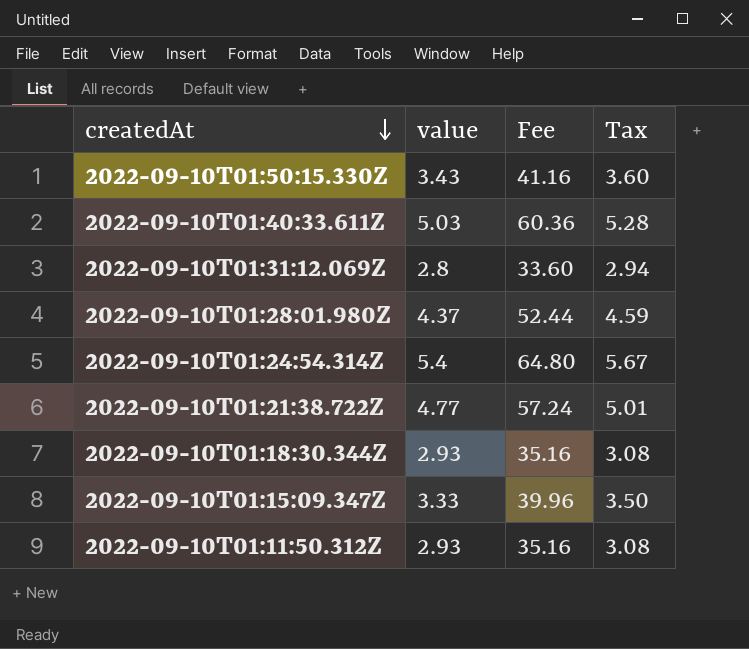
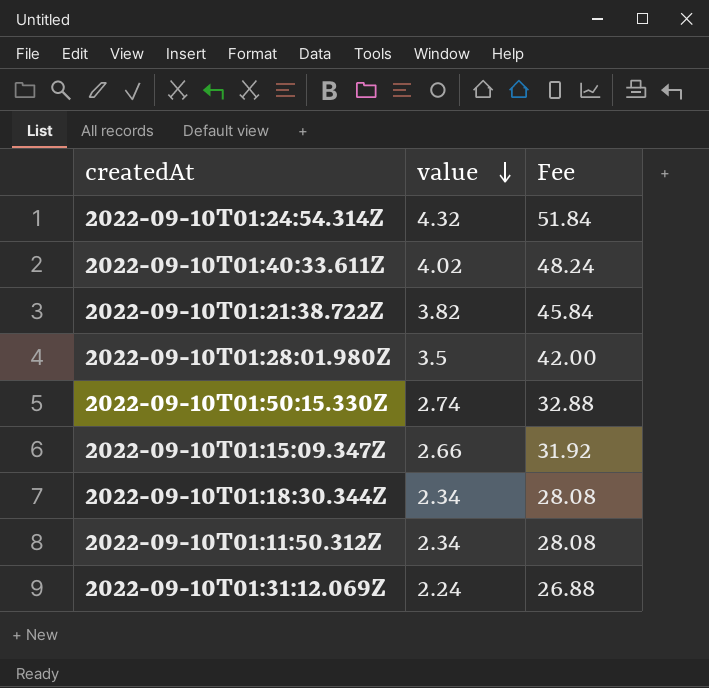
row order: createdAt descending -> value descending
column Tax | formula: [value] * 1.05 -> none
2022-09-10T01:24:54.314Z | value: 5.4 -> 4.32
2022-09-10T01:24:54.314Z | Fee: 64.80 -> 51.84
2022-09-10T01:40:33.611Z | value: 5.03 -> 4.02
2022-09-10T01:40:33.611Z | Fee: 60.36 -> 48.24
2022-09-10T01:21:38.722Z | value: 4.77 -> 3.82
2022-09-10T01:21:38.722Z | Fee: 57.24 -> 45.84
2022-09-10T01:28:01.980Z | value: 4.37 -> 3.5
2022-09-10T01:28:01.980Z | Fee: 52.44 -> 42.00
2022-09-10T01:50:15.330Z | value: 3.43 -> 2.74
2022-09-10T01:50:15.330Z | Fee: 41.16 -> 32.88
2022-09-10T01:15:09.347Z | value: 3.33 -> 2.66
2022-09-10T01:15:09.347Z | Fee: 39.96 -> 31.92
2022-09-10T01:18:30.344Z | value: 2.93 -> 2.34
2022-09-10T01:18:30.344Z | Fee: 35.16 -> 28.08
2022-09-10T01:11:50.312Z | value: 2.93 -> 2.34
2022-09-10T01:11:50.312Z | Fee: 35.16 -> 28.08
2022-09-10T01:31:12.069Z | value: 2.8 -> 2.24
2022-09-10T01:31:12.069Z | Fee: 33.60 -> 26.88

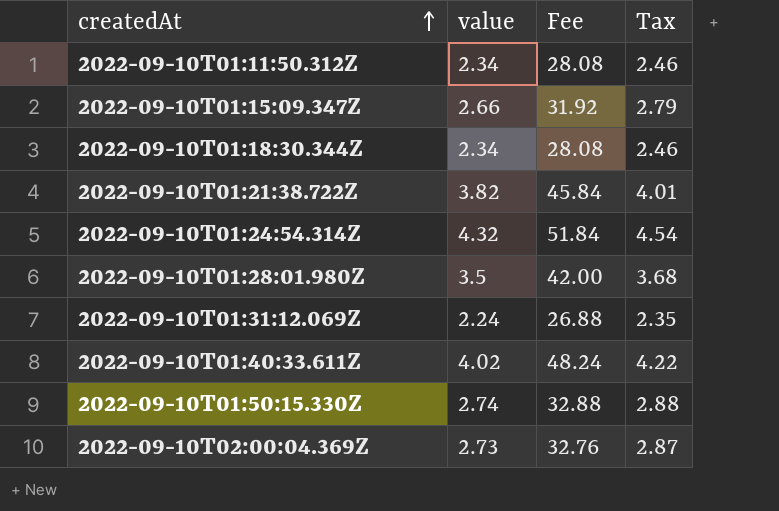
row order: value descending -> createdAt ascending
column Tax | formula: none -> [value] * 1.05
row 2022-09-10T02:00:04.369Z: none -> 2.73 | 32.76 | 2.87

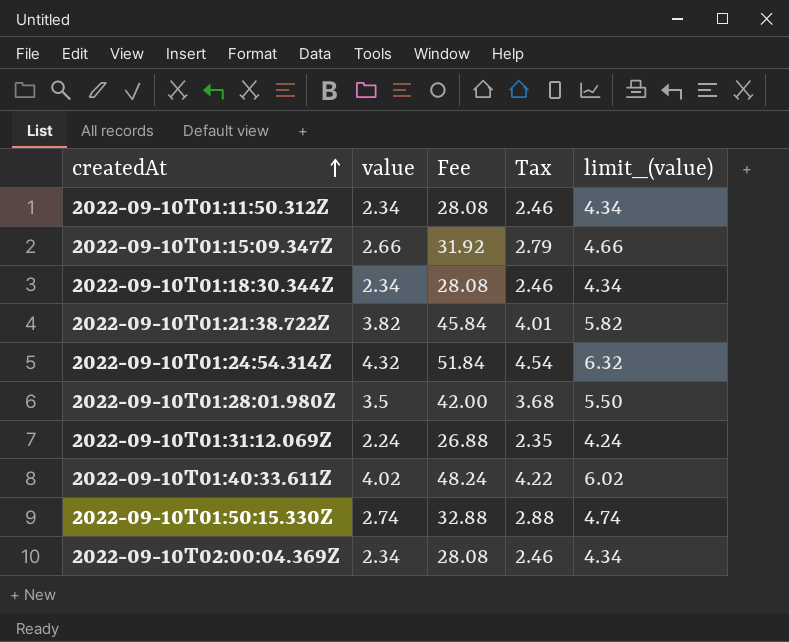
column limit_(value) | formula: none -> [value] + 2
2022-09-10T02:00:04.369Z | value: 2.73 -> 2.34
2022-09-10T02:00:04.369Z | Fee: 32.76 -> 28.08
2022-09-10T02:00:04.369Z | Tax: 2.87 -> 2.46

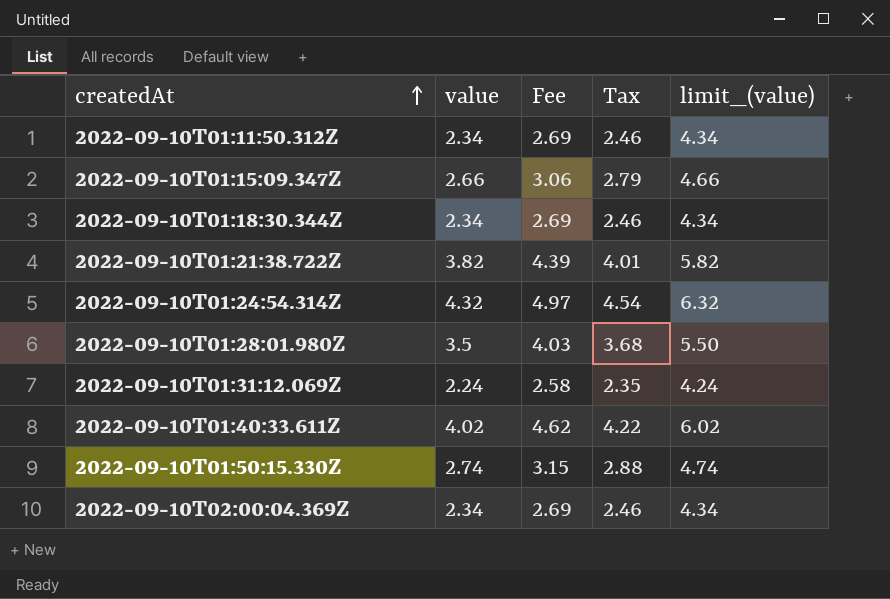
column Fee | formula: [value] * 12 -> [value] * 1.15

